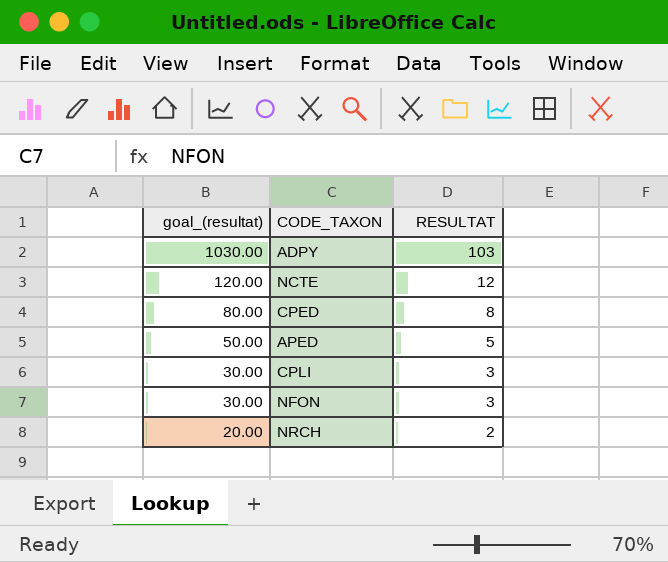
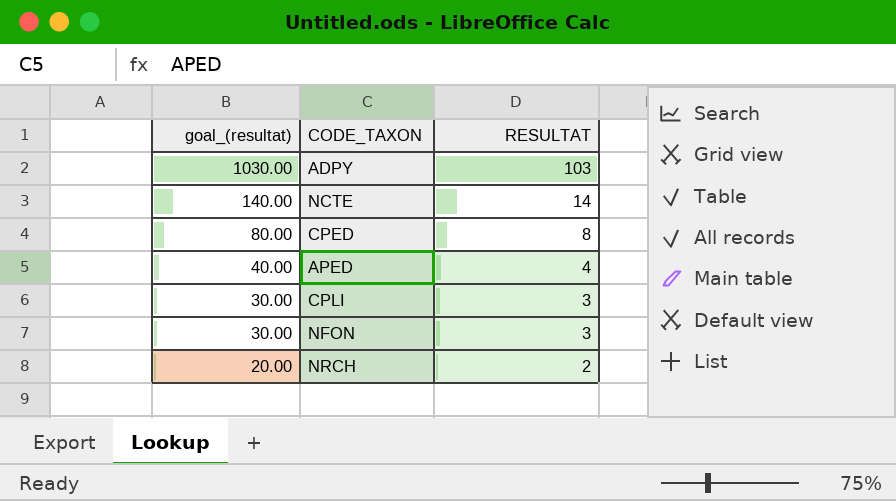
NCTE | goal_(resultat): 120.00 -> 140.00
NCTE | RESULTAT: 12 -> 14
APED | goal_(resultat): 50.00 -> 40.00
APED | RESULTAT: 5 -> 4

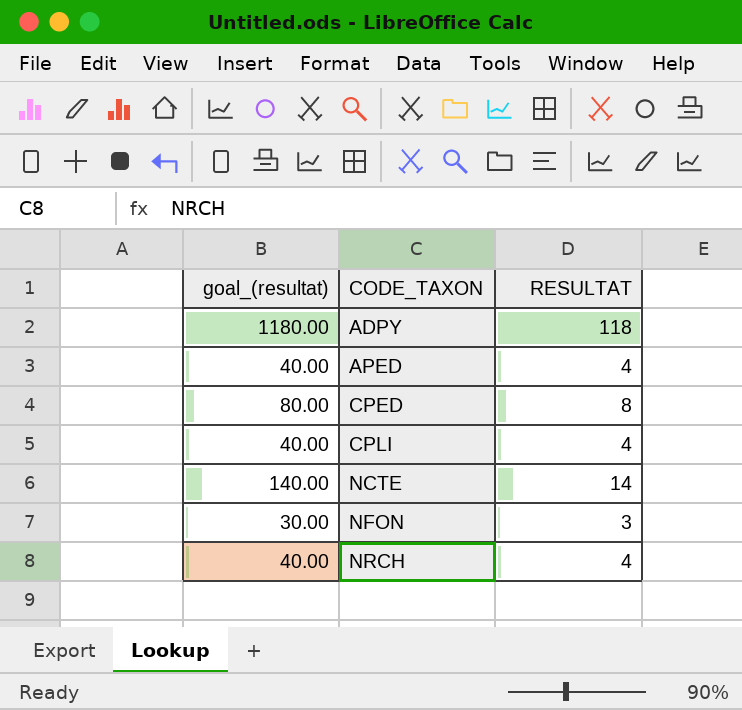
row order: goal_(resultat) descending -> CODE_TAXON ascending
ADPY | goal_(resultat): 1030.00 -> 1180.00
ADPY | RESULTAT: 103 -> 118
CPLI | goal_(resultat): 30.00 -> 40.00
CPLI | RESULTAT: 3 -> 4
NRCH | goal_(resultat): 20.00 -> 40.00
NRCH | RESULTAT: 2 -> 4

